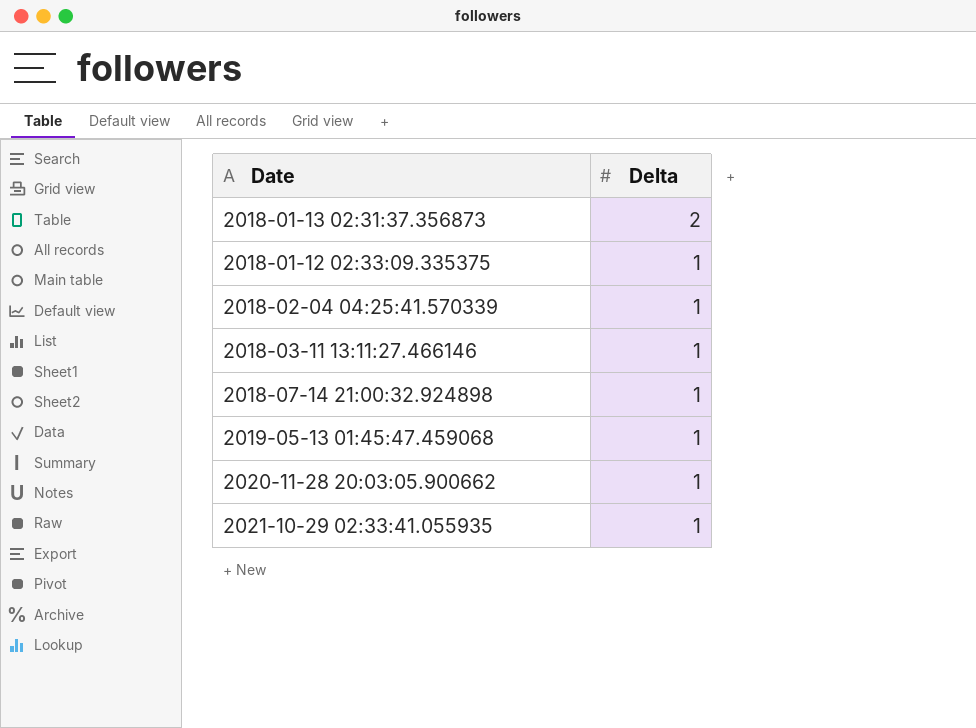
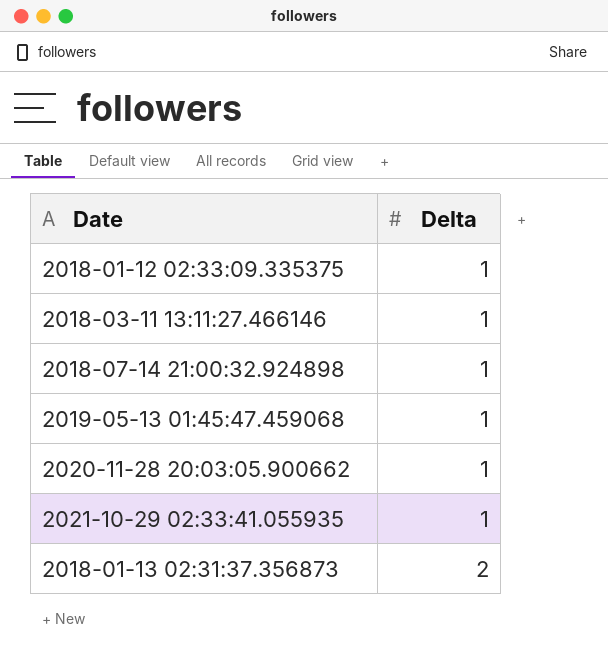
row order: Delta descending -> Delta ascending
row 2018-02-04 04:25:41.570339: 1 -> none

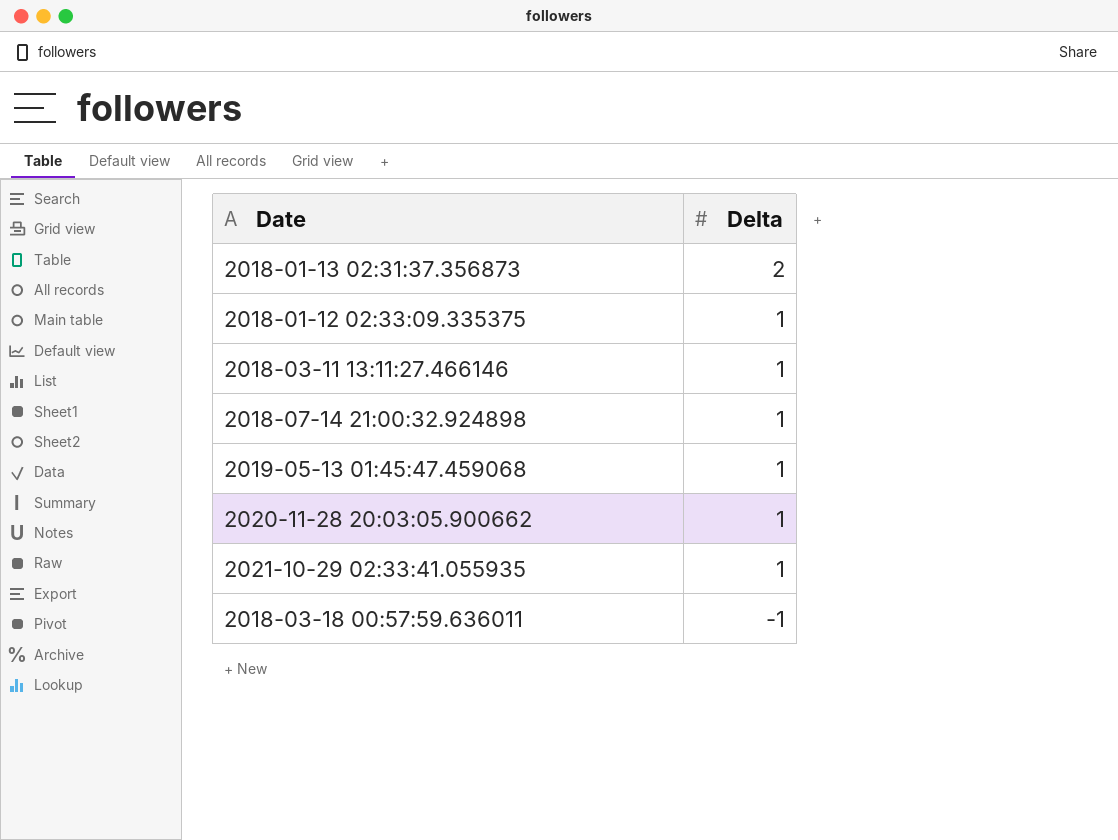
row order: Delta ascending -> Delta descending
row 2018-03-18 00:57:59.636011: none -> -1

